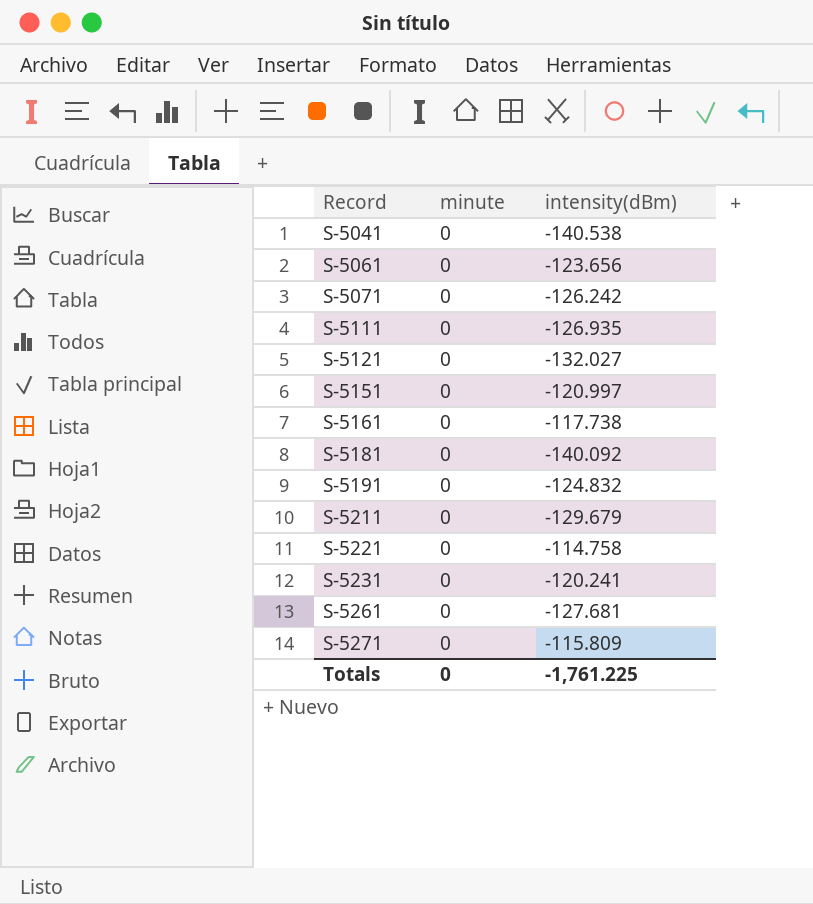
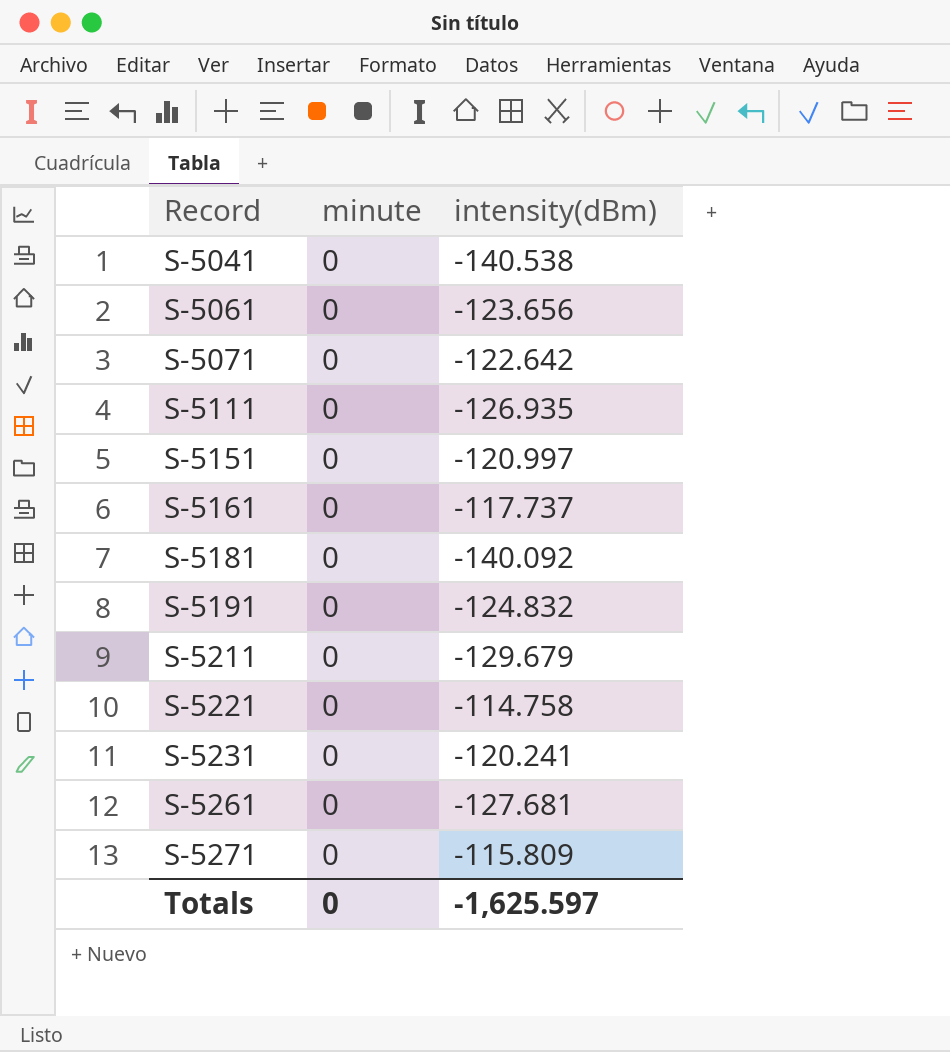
row S-5121: 0 | -132.027 -> none
S-5071 | intensity(dBm): -126.242 -> -122.642
S-5161 | intensity(dBm): -117.738 -> -117.737
Totals | intensity(dBm): -1,761.225 -> -1,625.597

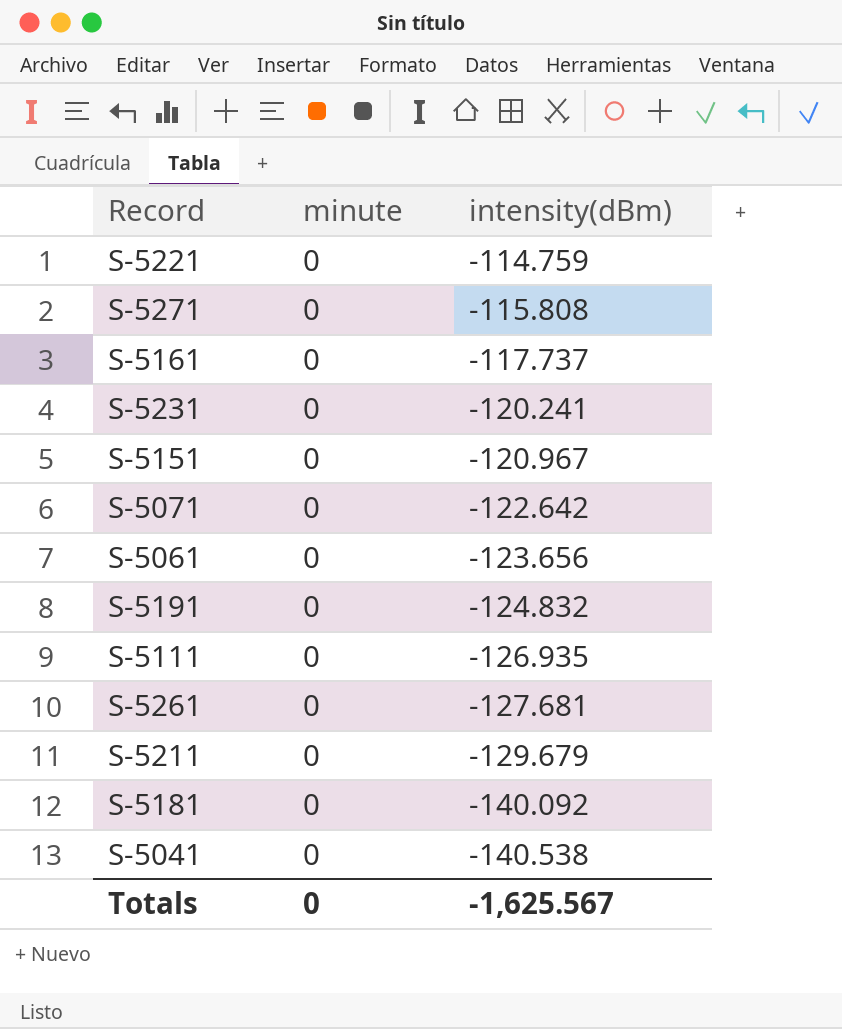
row order: Record ascending -> intensity(dBm) descending
S-5221 | intensity(dBm): -114.758 -> -114.759
S-5271 | intensity(dBm): -115.809 -> -115.808
S-5151 | intensity(dBm): -120.997 -> -120.967
Totals | intensity(dBm): -1,625.597 -> -1,625.567

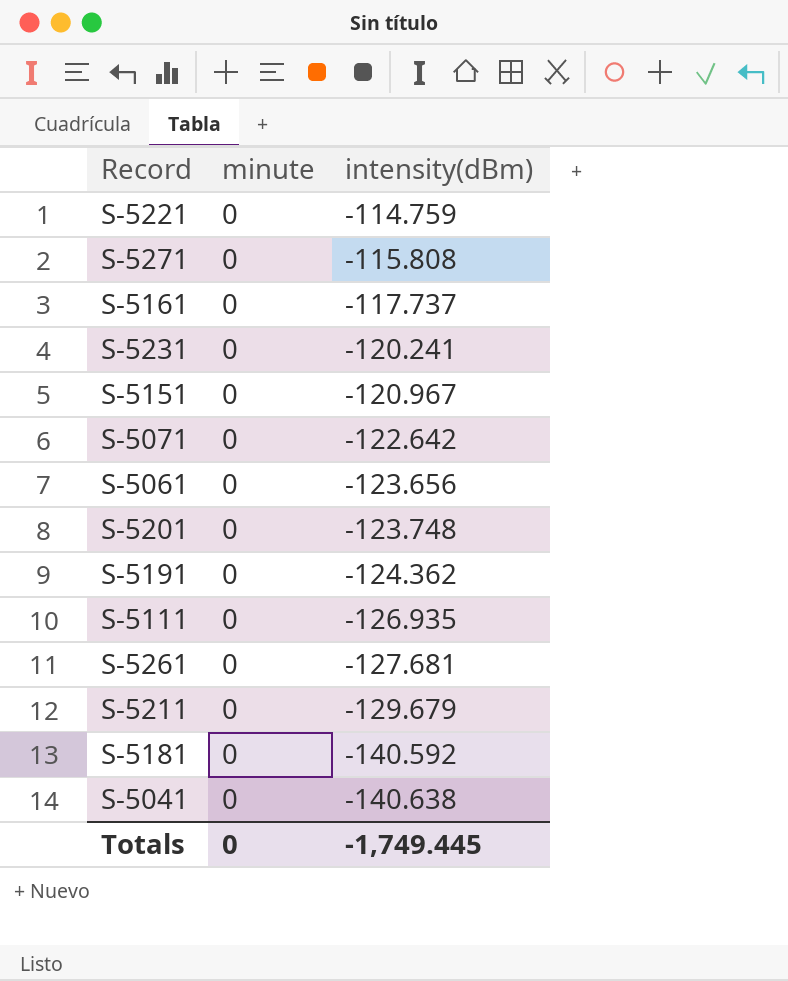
row S-5201: none -> 0 | -123.748
S-5191 | intensity(dBm): -124.832 -> -124.362
S-5181 | intensity(dBm): -140.092 -> -140.592
S-5041 | intensity(dBm): -140.538 -> -140.638
Totals | intensity(dBm): -1,625.567 -> -1,749.445

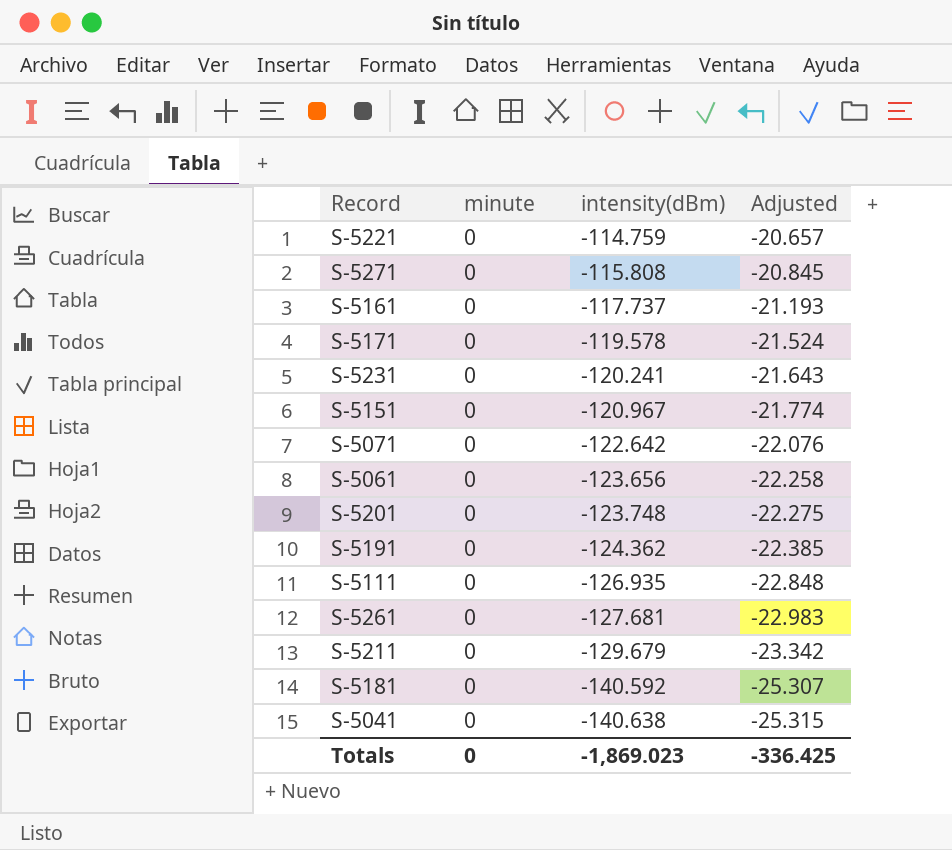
column Adjusted | formula: none -> [intensity(dBm)] * 0.18
row S-5171: none -> 0 | -119.578 | -21.524
Totals | intensity(dBm): -1,749.445 -> -1,869.023

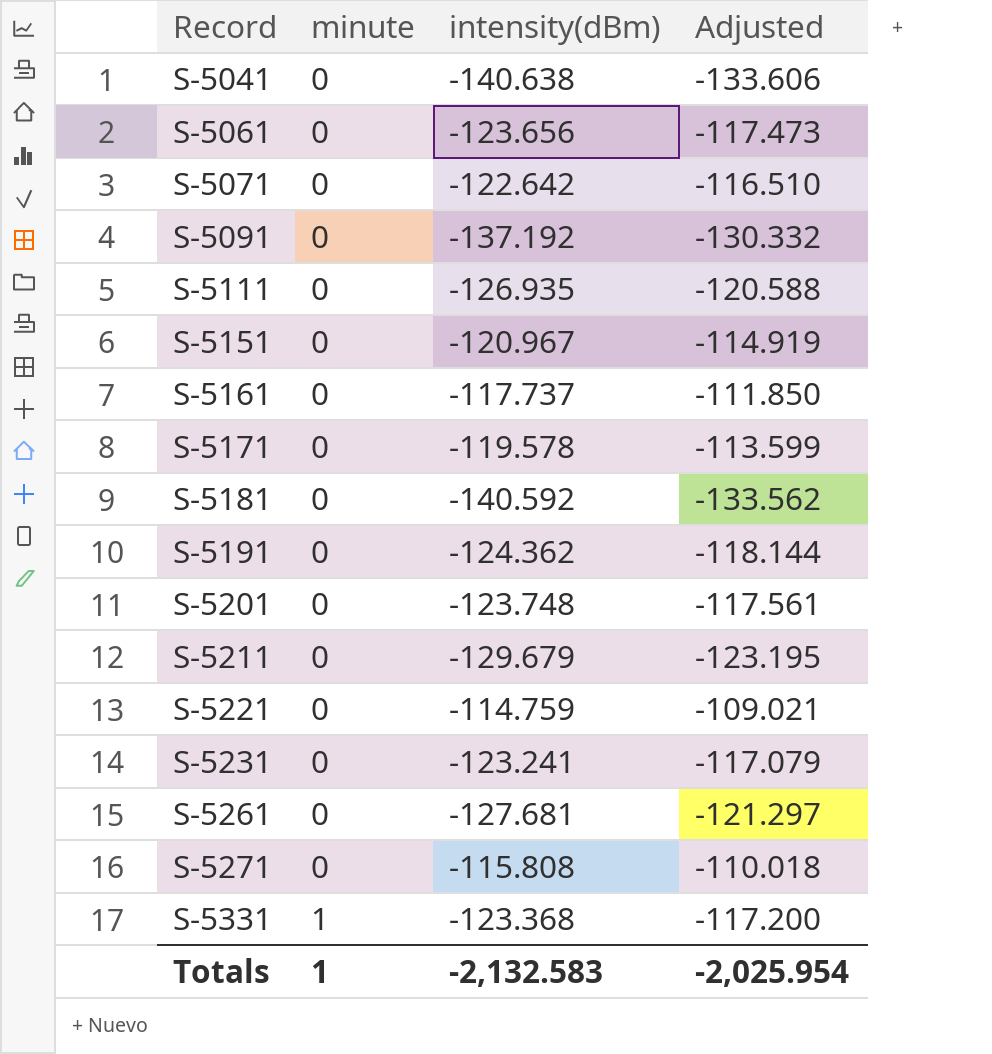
row order: intensity(dBm) descending -> Record ascending
column Adjusted | formula: [intensity(dBm)] * 0.18 -> [intensity(dBm)] * 0.95
row S-5091: none -> 0 | -137.192 | -130.332
S-5231 | intensity(dBm): -120.241 -> -123.241
row S-5331: none -> 1 | -123.368 | -117.200
Totals | minute: 0 -> 1
Totals | intensity(dBm): -1,869.023 -> -2,132.583
Totals | Adjusted: -336.425 -> -2,025.954

